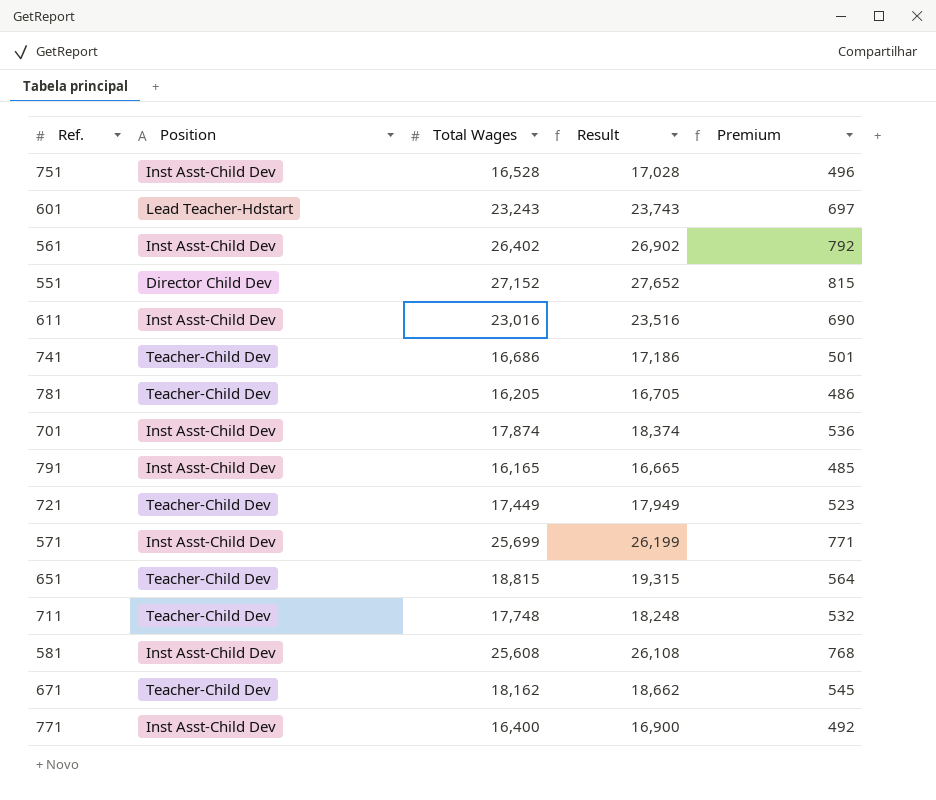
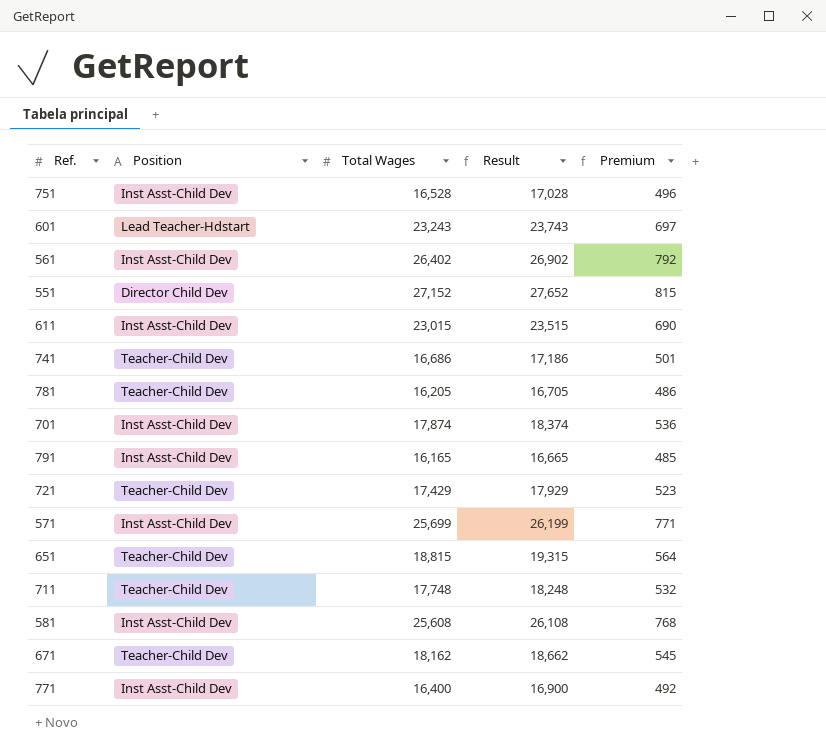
611 | Total Wages: 23,016 -> 23,015
611 | Result: 23,516 -> 23,515
721 | Total Wages: 17,449 -> 17,429
721 | Result: 17,949 -> 17,929

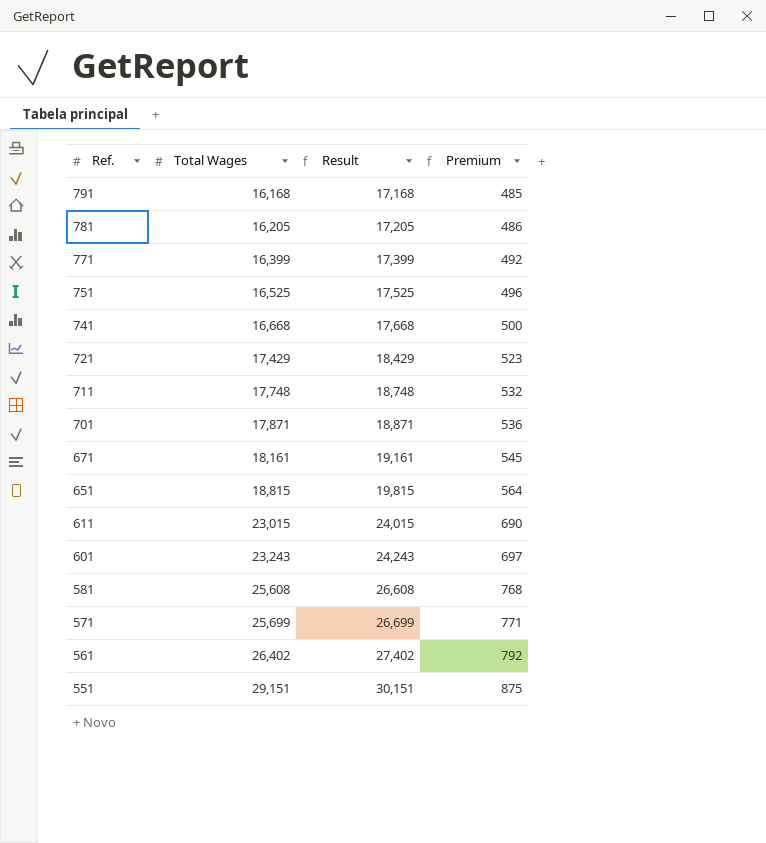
row order: none -> Ref. descending
column Position | position: 2 -> none
column Result | formula: [Total Wages] + 500 -> [Total Wages] + 1000
791 | Total Wages: 16,165 -> 16,168
771 | Total Wages: 16,400 -> 16,399
751 | Total Wages: 16,528 -> 16,525
741 | Total Wages: 16,686 -> 16,668
741 | Premium: 501 -> 500
701 | Total Wages: 17,874 -> 17,871
671 | Total Wages: 18,162 -> 18,161
551 | Total Wages: 27,152 -> 29,151
551 | Premium: 815 -> 875

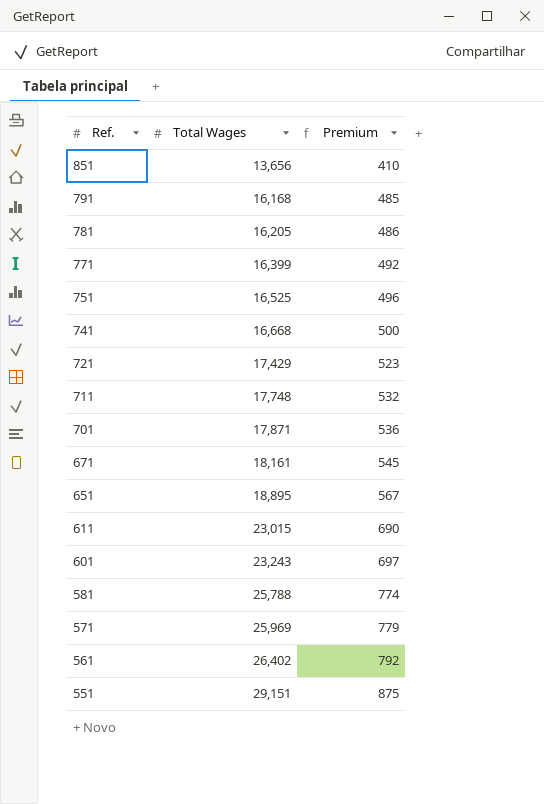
column Result | formula: [Total Wages] + 1000 -> none
row 851: none -> 13,656 | 410
651 | Total Wages: 18,815 -> 18,895
651 | Premium: 564 -> 567
581 | Total Wages: 25,608 -> 25,788
581 | Premium: 768 -> 774
571 | Total Wages: 25,699 -> 25,969
571 | Premium: 771 -> 779

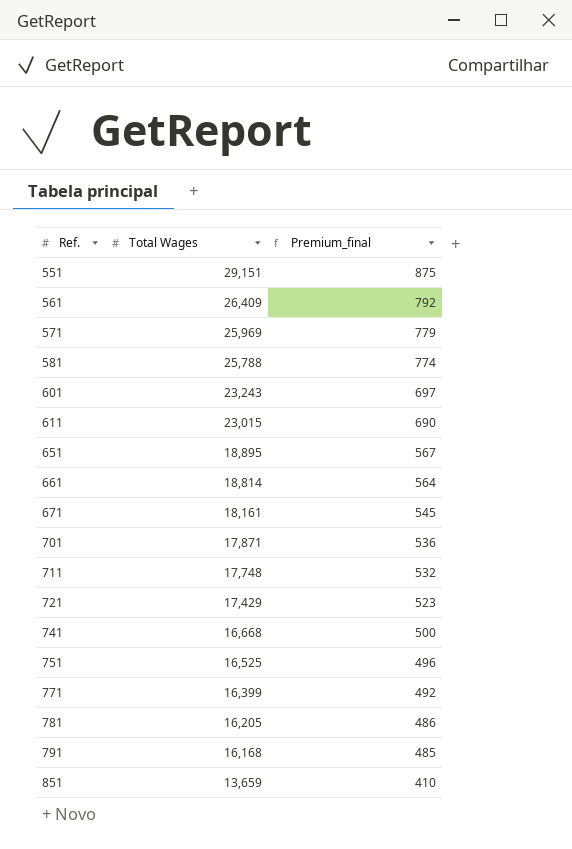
row order: Ref. descending -> Ref. ascending
column name: Premium -> Premium_final
561 | Total Wages: 26,402 -> 26,409
row 661: none -> 18,814 | 564
851 | Total Wages: 13,656 -> 13,659

